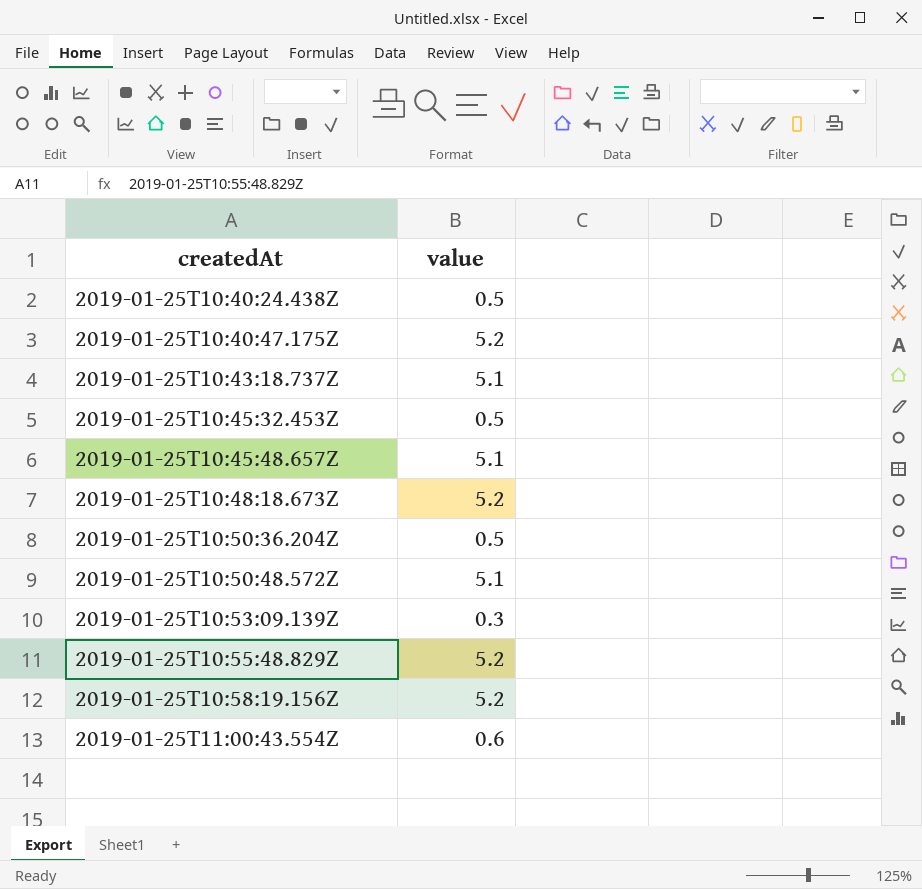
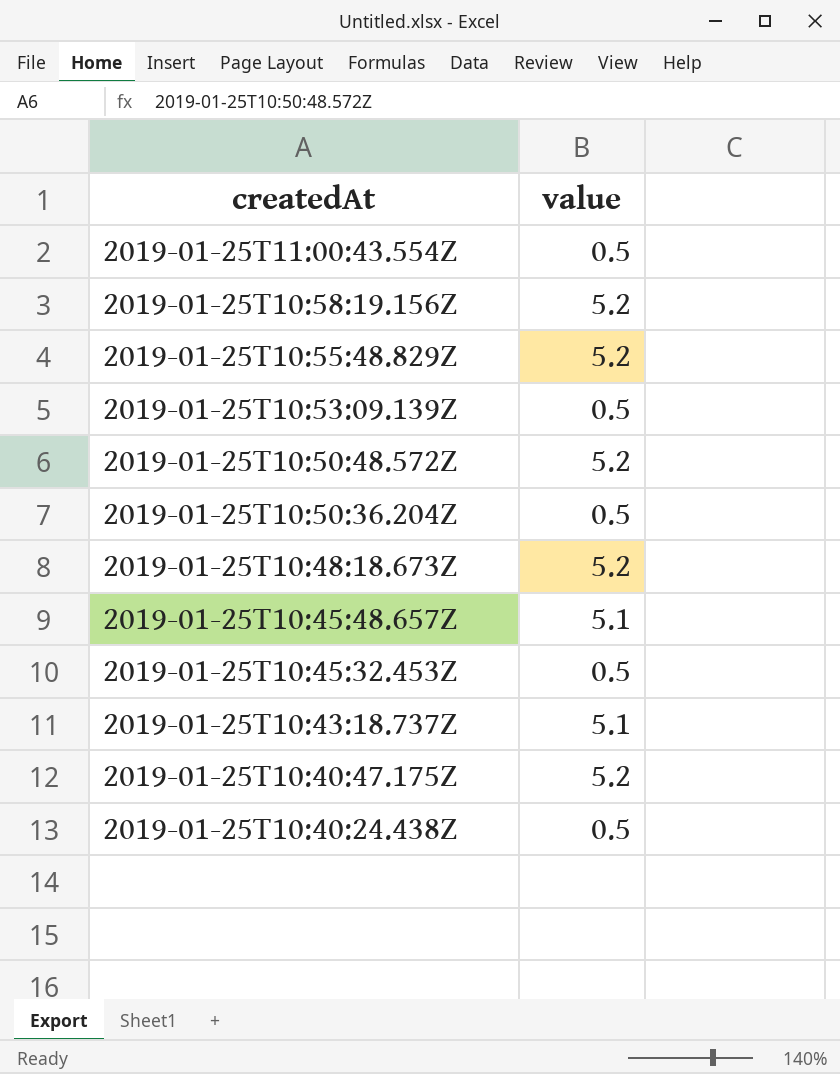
row order: createdAt ascending -> createdAt descending
2019-01-25T11:00:43.554Z | value: 0.6 -> 0.5
2019-01-25T10:53:09.139Z | value: 0.3 -> 0.5
2019-01-25T10:50:48.572Z | value: 5.1 -> 5.2

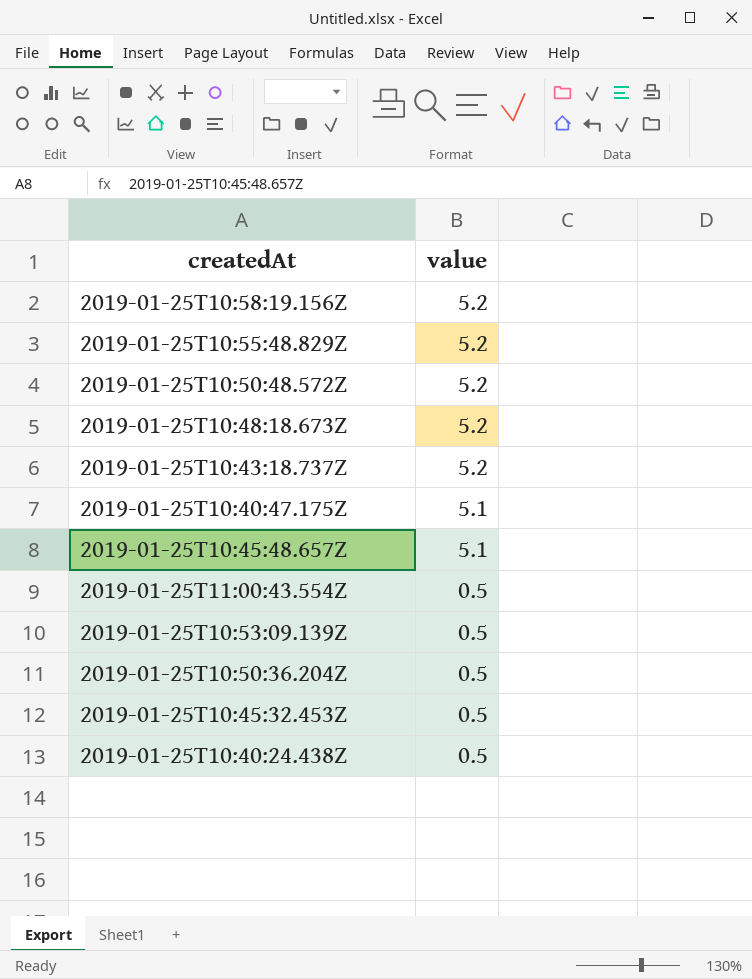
row order: createdAt descending -> value descending
2019-01-25T10:43:18.737Z | value: 5.1 -> 5.2
2019-01-25T10:40:47.175Z | value: 5.2 -> 5.1

